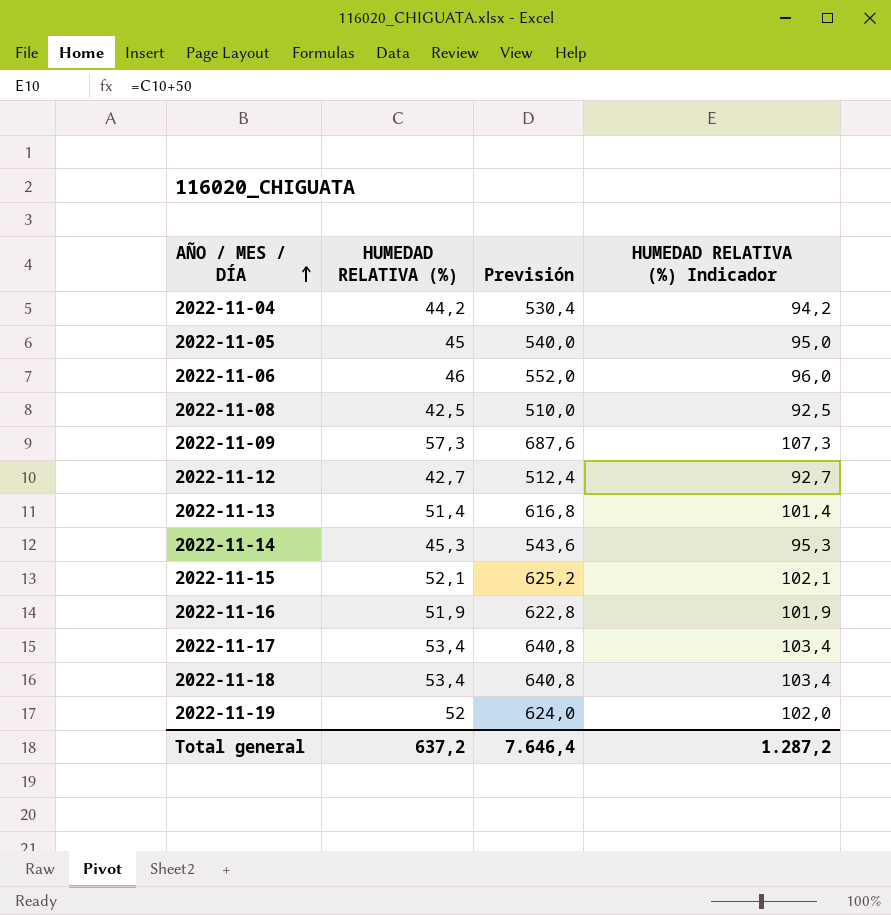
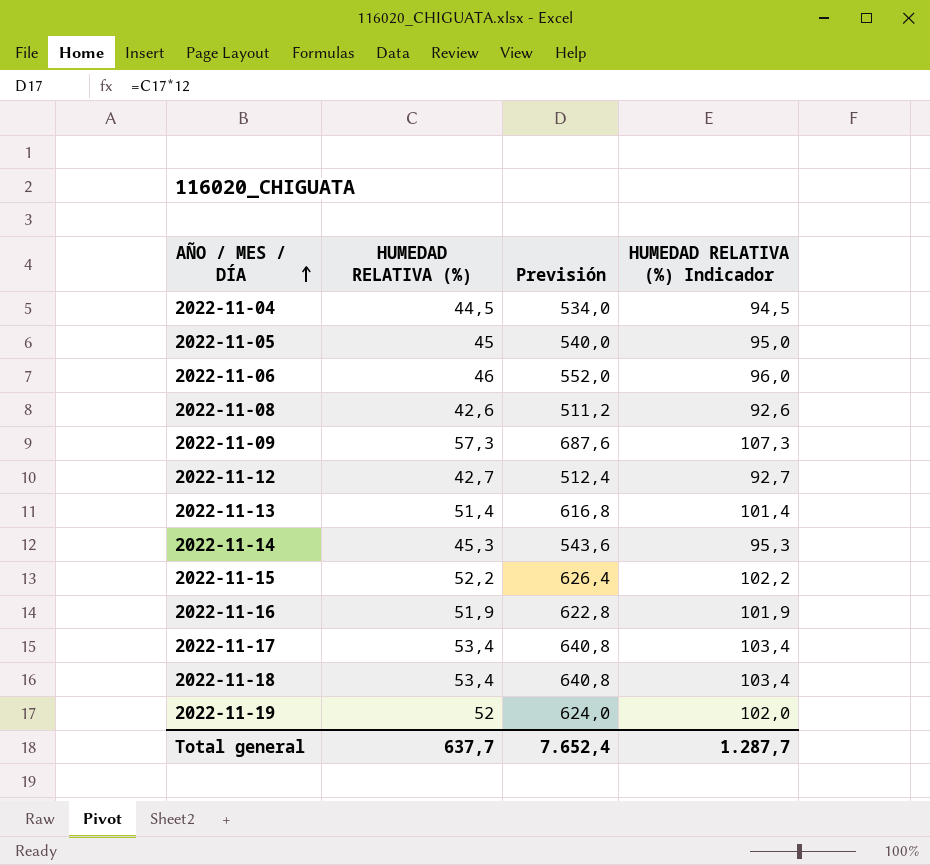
2022-11-04 | HUMEDAD RELATIVA (%): 44,2 -> 44,5
2022-11-04 | Previsión: 530,4 -> 534,0
2022-11-04 | HUMEDAD RELATIVA (%) Indicador: 94,2 -> 94,5
2022-11-08 | HUMEDAD RELATIVA (%): 42,5 -> 42,6
2022-11-08 | Previsión: 510,0 -> 511,2
2022-11-08 | HUMEDAD RELATIVA (%) Indicador: 92,5 -> 92,6
2022-11-15 | HUMEDAD RELATIVA (%): 52,1 -> 52,2
2022-11-15 | Previsión: 625,2 -> 626,4
2022-11-15 | HUMEDAD RELATIVA (%) Indicador: 102,1 -> 102,2
Total general | HUMEDAD RELATIVA (%): 637,2 -> 637,7
Total general | Previsión: 7.646,4 -> 7.652,4
Total general | HUMEDAD RELATIVA (%) Indicador: 1.287,2 -> 1.287,7

